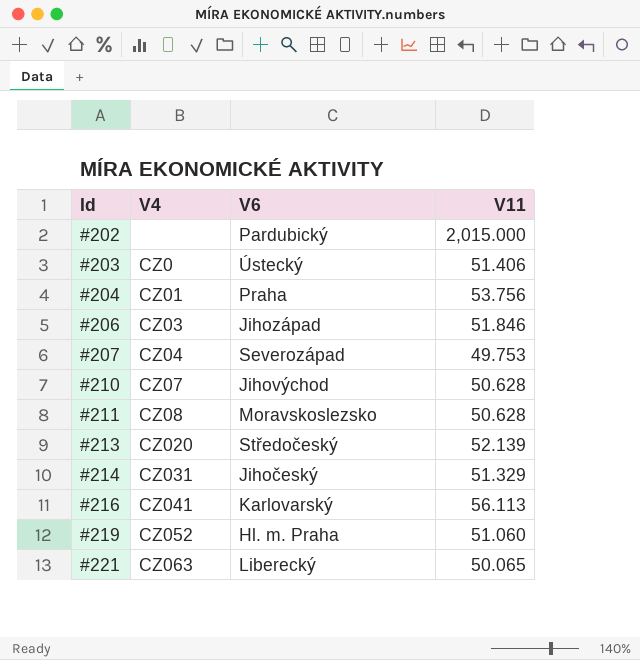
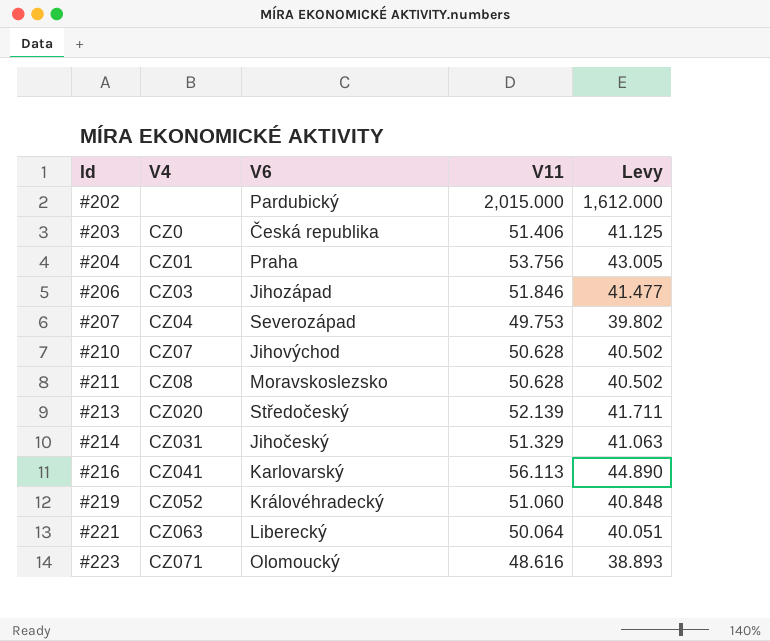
column Levy | formula: none -> [V11] * 0.8
#203 | V6: Ústecký -> Česká republika
#219 | V6: Hl. m. Praha -> Královéhradecký
#221 | V11: 50.065 -> 50.064
row #223: none -> CZ071 | Olomoucký | 48.616 | 38.893

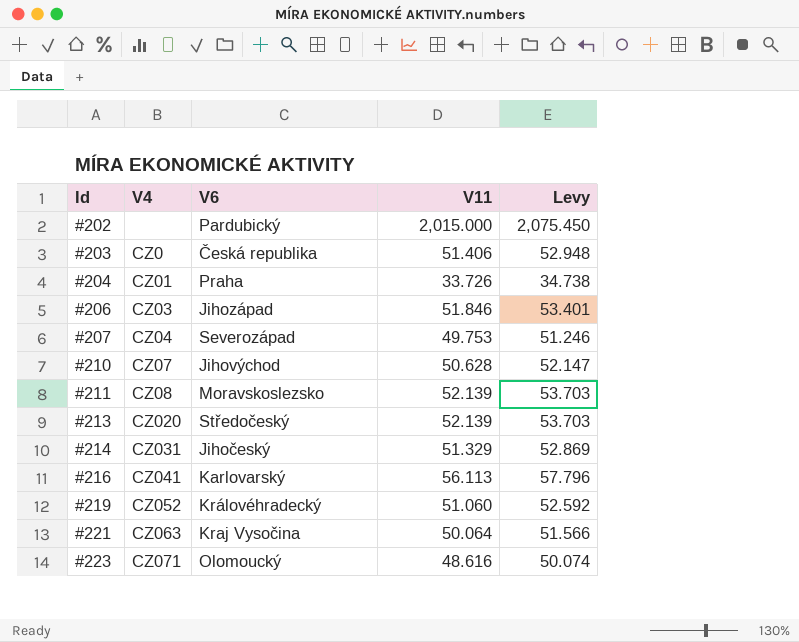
column Levy | formula: [V11] * 0.8 -> [V11] * 1.03
#204 | V11: 53.756 -> 33.726
#211 | V11: 50.628 -> 52.139
#221 | V6: Liberecký -> Kraj Vysočina

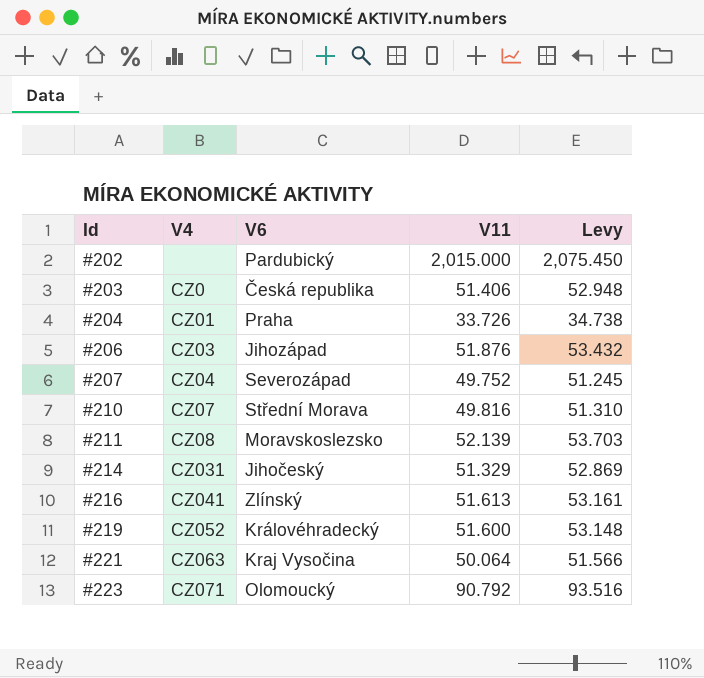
row #213: CZ020 | Středočeský | 52.139 | 53.703 -> none
#206 | V11: 51.846 -> 51.876
#206 | Levy: 53.401 -> 53.432
#207 | V11: 49.753 -> 49.752
#207 | Levy: 51.246 -> 51.245
#210 | V6: Jihovýchod -> Střední Morava
#210 | V11: 50.628 -> 49.816
#210 | Levy: 52.147 -> 51.310
#216 | V6: Karlovarský -> Zlínský
#216 | V11: 56.113 -> 51.613
#216 | Levy: 57.796 -> 53.161
#219 | V11: 51.060 -> 51.600
#219 | Levy: 52.592 -> 53.148
#223 | V11: 48.616 -> 90.792
#223 | Levy: 50.074 -> 93.516

